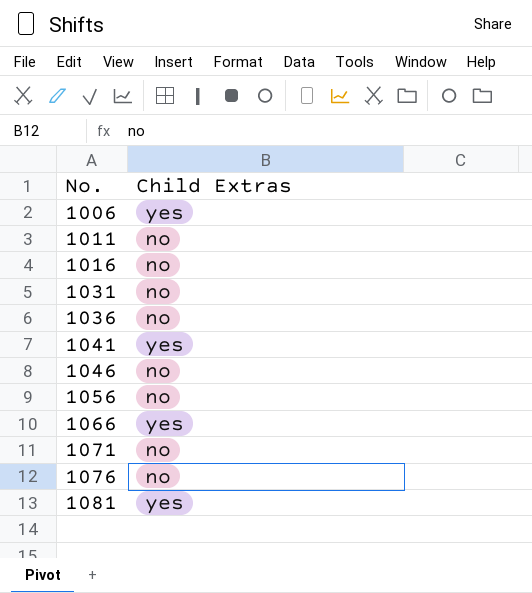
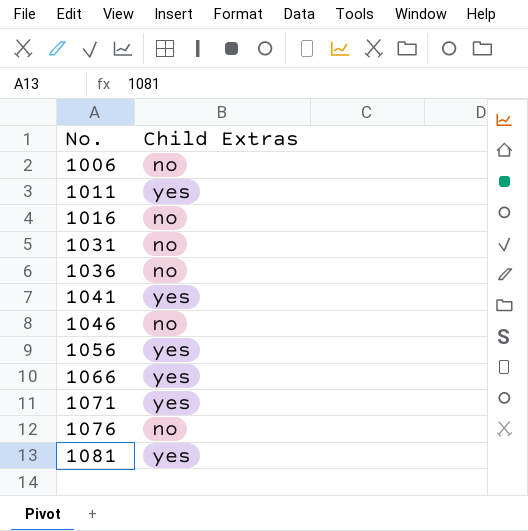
1006 | Child Extras: yes -> no
1011 | Child Extras: no -> yes
1056 | Child Extras: no -> yes
1071 | Child Extras: no -> yes

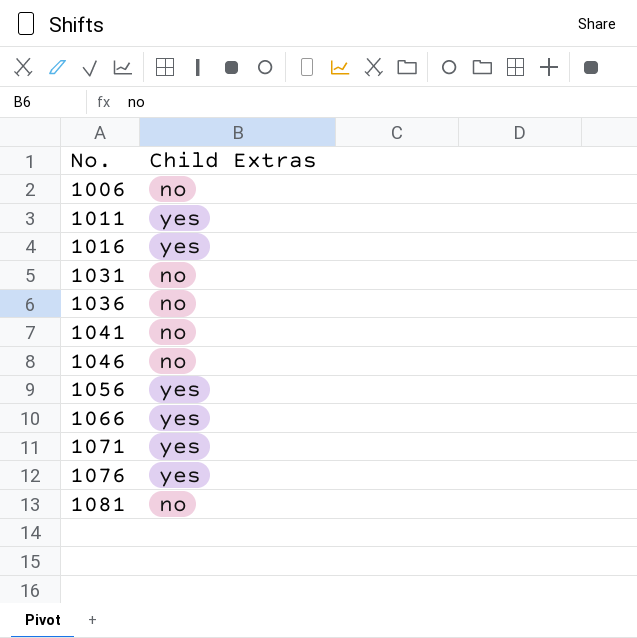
1016 | Child Extras: no -> yes
1041 | Child Extras: yes -> no
1076 | Child Extras: no -> yes
1081 | Child Extras: yes -> no

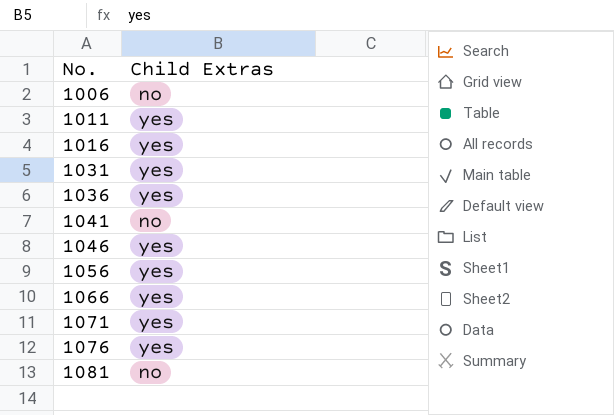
1031 | Child Extras: no -> yes
1036 | Child Extras: no -> yes
1046 | Child Extras: no -> yes

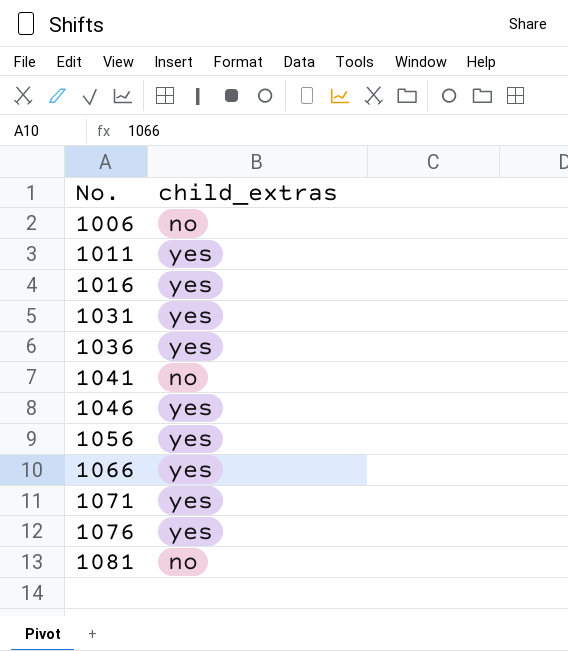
column name: Child Extras -> child_extras

